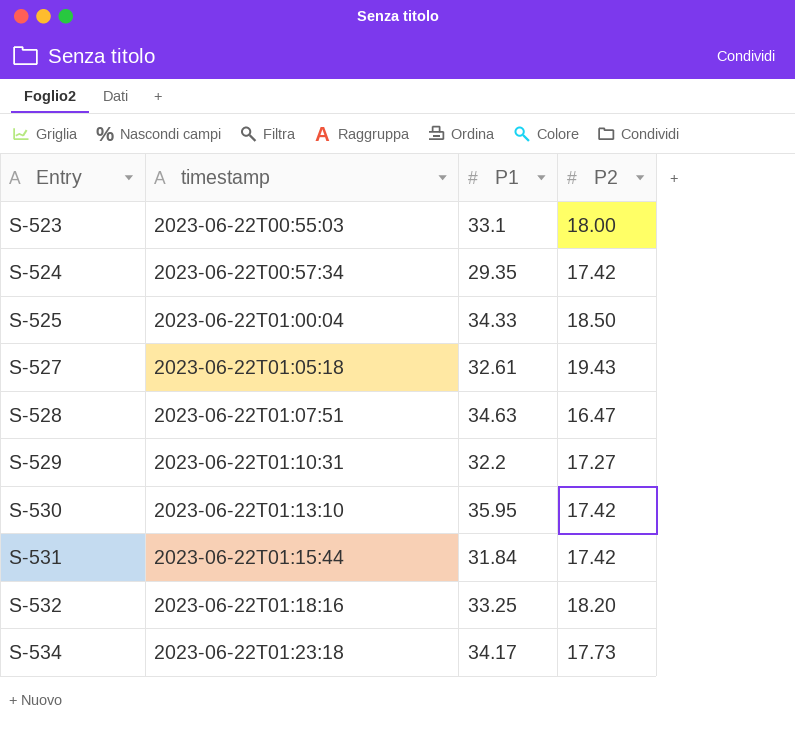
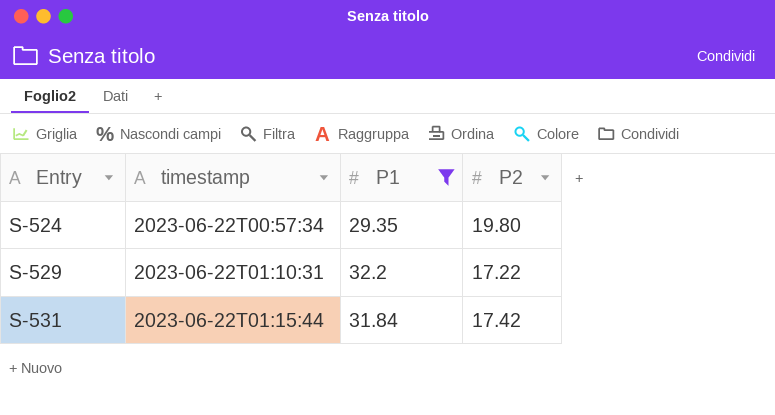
filter: none -> P1 <= 32.2
S-524 | P2: 17.42 -> 19.80
S-529 | P2: 17.27 -> 17.22

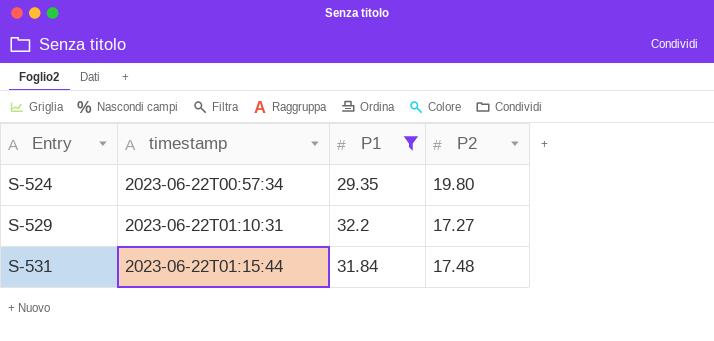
S-529 | P2: 17.22 -> 17.27
S-531 | P2: 17.42 -> 17.48

